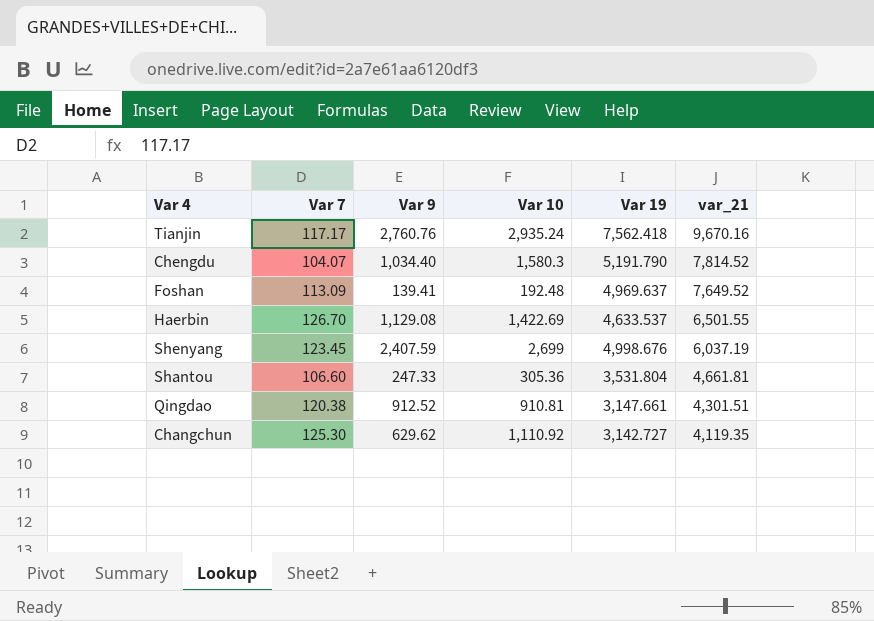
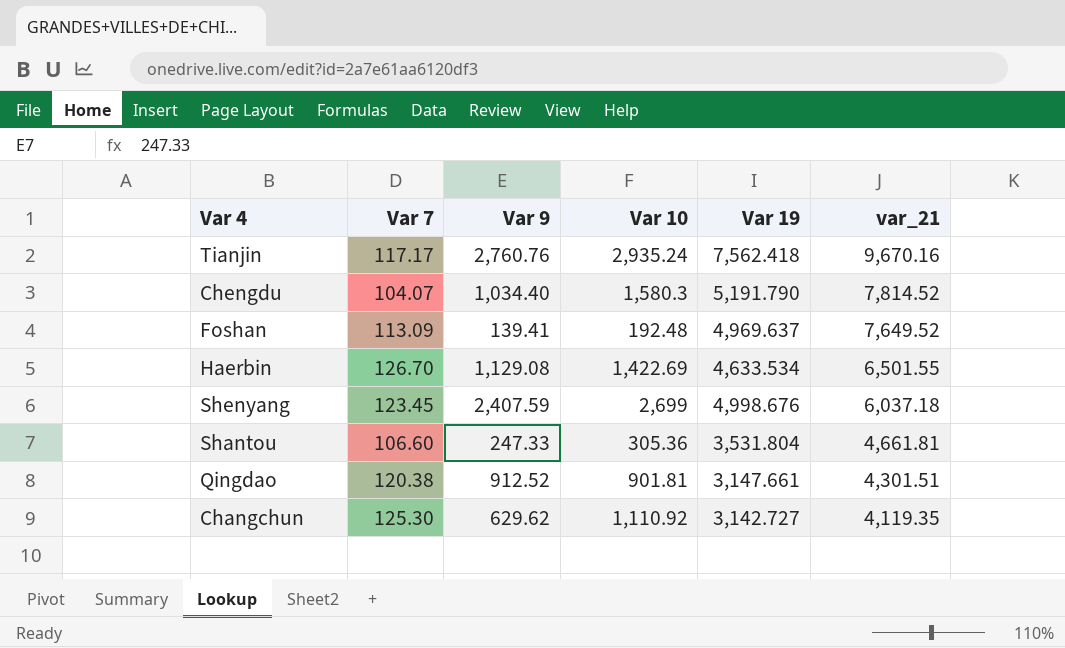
Haerbin | Var 19: 4,633.537 -> 4,633.534
Shenyang | var_21: 6,037.19 -> 6,037.18
Qingdao | Var 10: 910.81 -> 901.81

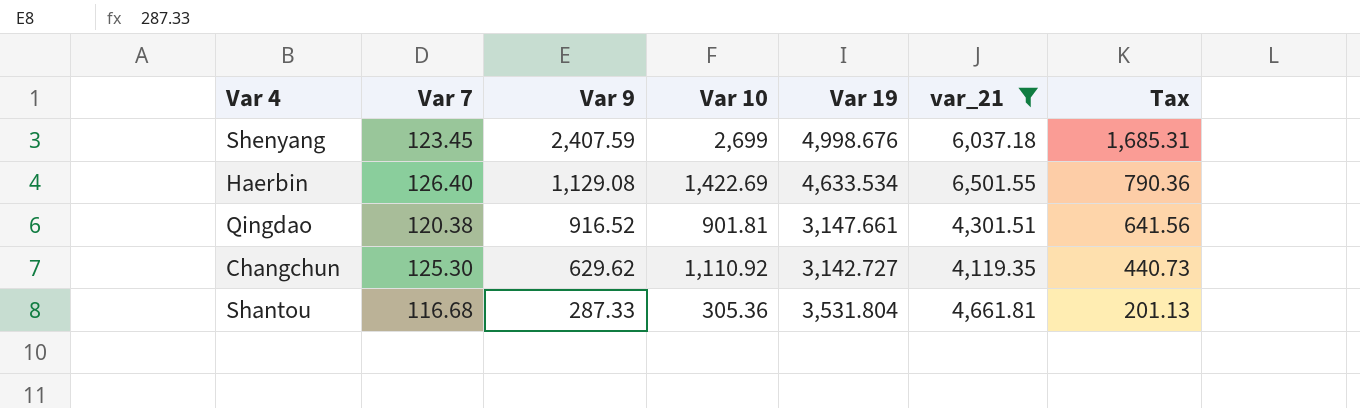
filter: none -> var_21 <= 6,501.55
row order: var_21 descending -> Var 9 descending
column Tax | formula: none -> [Var 9] * 0.7
Haerbin | Var 7: 126.70 -> 126.40
Qingdao | Var 9: 912.52 -> 916.52
Shantou | Var 7: 106.60 -> 116.68
Shantou | Var 9: 247.33 -> 287.33

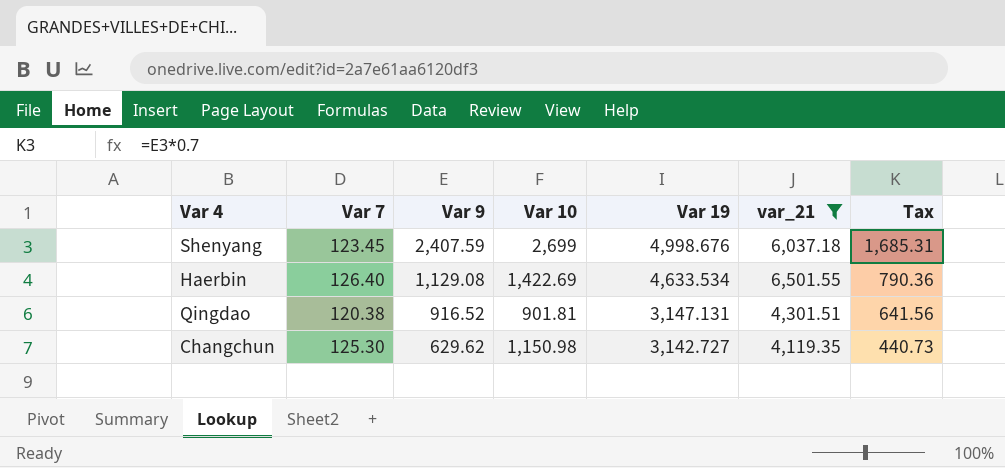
row Shantou: 116.68 | 287.33 | 305.36 | 3,531.804 | 4,661.81 | 201.13 -> none
Qingdao | Var 19: 3,147.661 -> 3,147.131
Changchun | Var 10: 1,110.92 -> 1,150.98

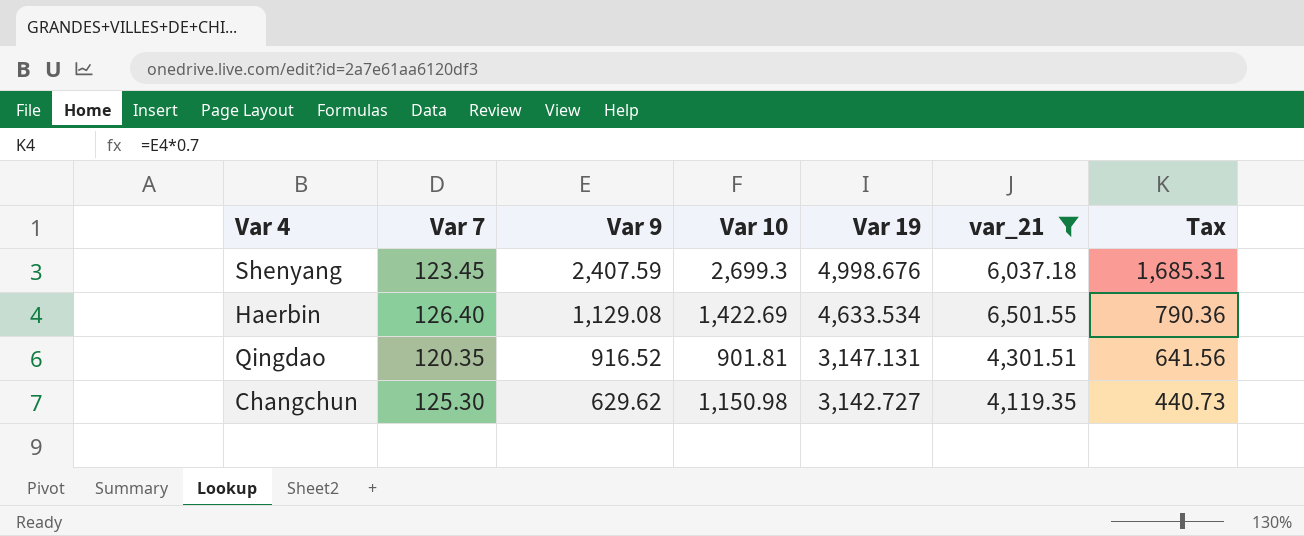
Shenyang | Var 10: 2,699 -> 2,699.3
Qingdao | Var 7: 120.38 -> 120.35

